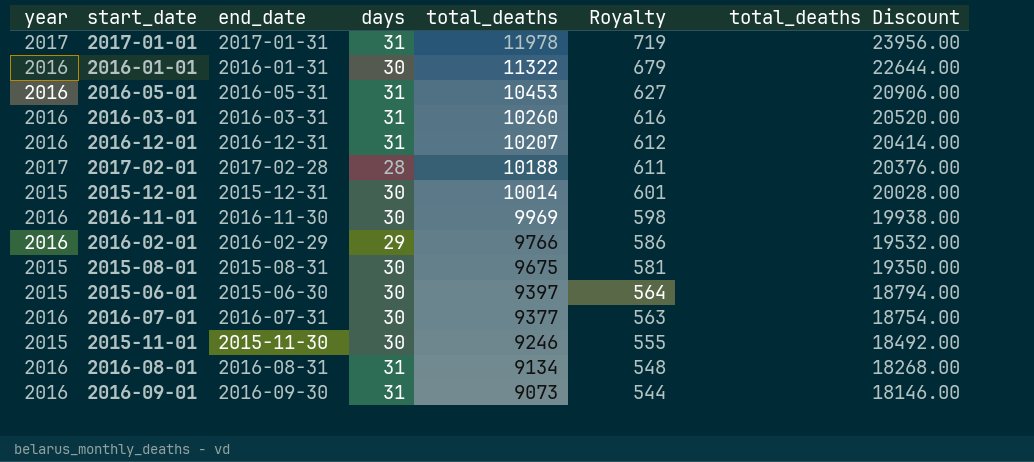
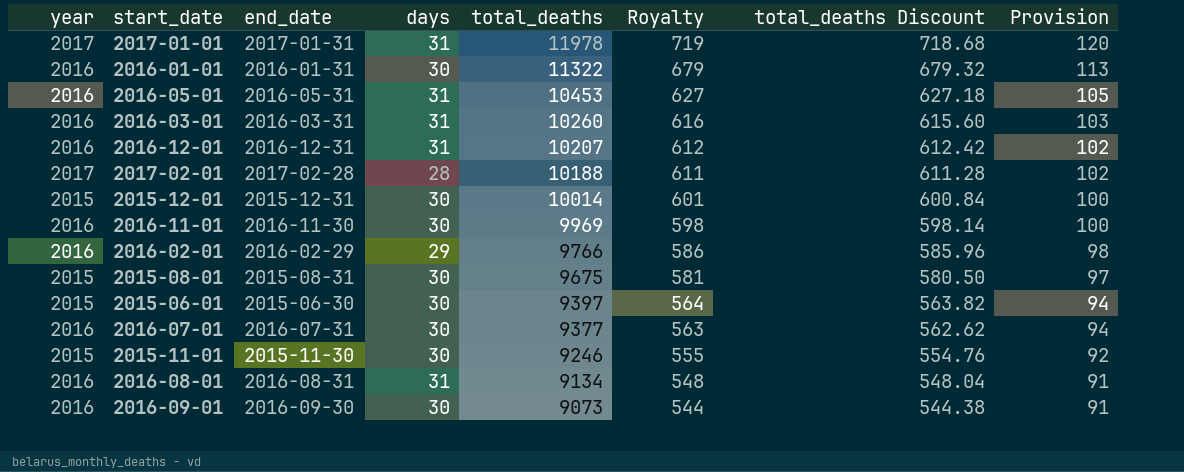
column total_deaths Discount | formula: [total_deaths] * 2 -> [total_deaths] * 0.06
column Provision | formula: none -> [total_deaths] * 0.01
2016-09-01 | days: 31 -> 30

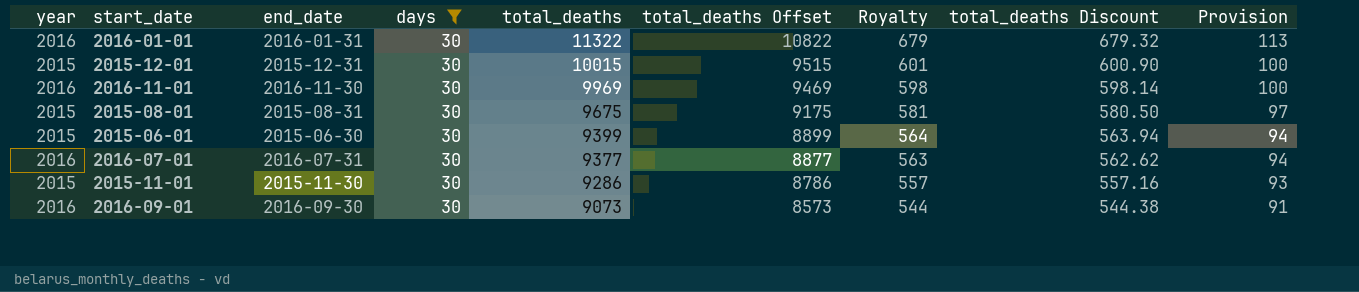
filter: none -> days = 30
column total_deaths Offset | formula: none -> [total_deaths] - 500
2015-12-01 | total_deaths: 10014 -> 10015
2015-12-01 | total_deaths Discount: 600.84 -> 600.90
2015-06-01 | total_deaths: 9397 -> 9399
2015-06-01 | total_deaths Discount: 563.82 -> 563.94
2015-11-01 | total_deaths: 9246 -> 9286
2015-11-01 | Royalty: 555 -> 557
2015-11-01 | total_deaths Discount: 554.76 -> 557.16
2015-11-01 | Provision: 92 -> 93

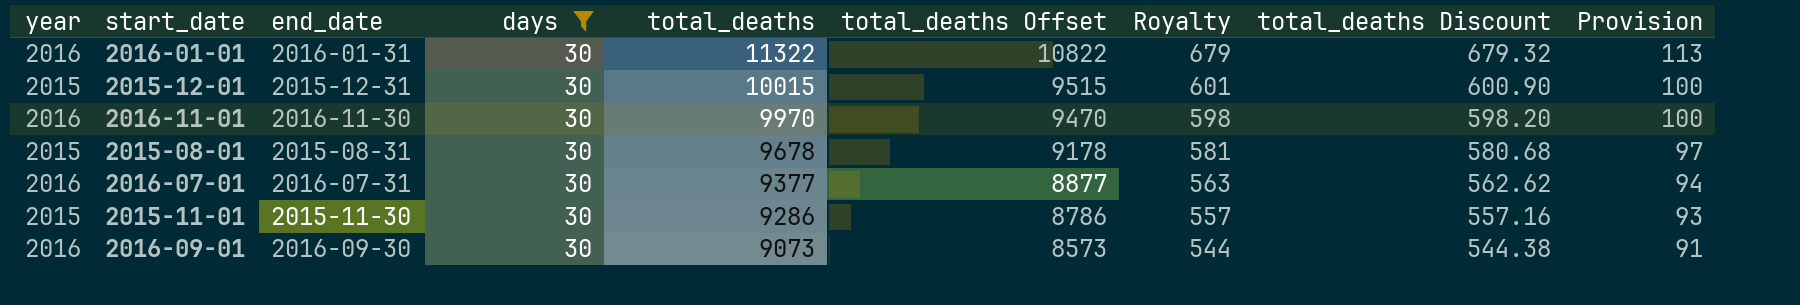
row 2015-06-01: 2015 | 2015-06-30 | 30 | 9399 | 8899 | 564 | 563.94 | 94 -> none
2016-11-01 | total_deaths: 9969 -> 9970
2016-11-01 | total_deaths Offset: 9469 -> 9470
2016-11-01 | total_deaths Discount: 598.14 -> 598.20
2015-08-01 | total_deaths: 9675 -> 9678
2015-08-01 | total_deaths Offset: 9175 -> 9178
2015-08-01 | total_deaths Discount: 580.50 -> 580.68

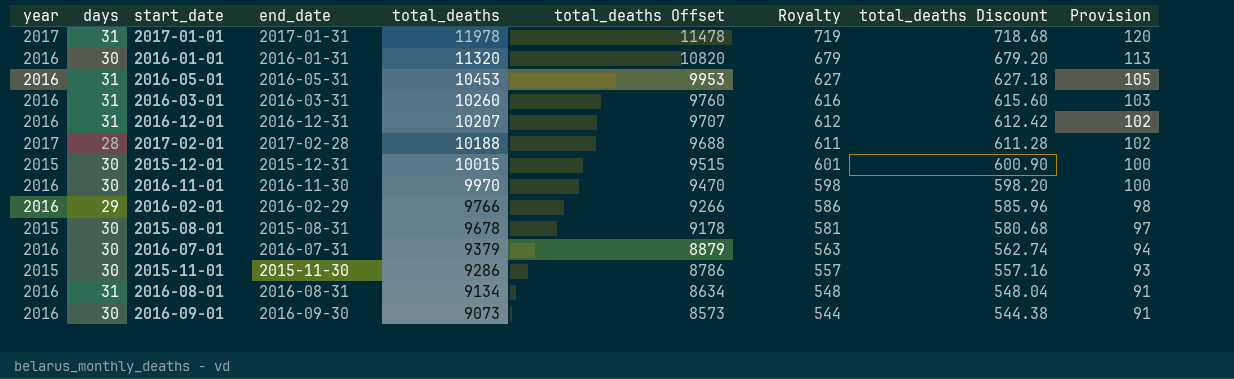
filter: days = 30 -> none
column days | position: 4 -> 2
2016-01-01 | total_deaths: 11322 -> 11320
2016-01-01 | total_deaths Offset: 10822 -> 10820
2016-01-01 | total_deaths Discount: 679.32 -> 679.20
2016-07-01 | total_deaths: 9377 -> 9379
2016-07-01 | total_deaths Offset: 8877 -> 8879
2016-07-01 | total_deaths Discount: 562.62 -> 562.74

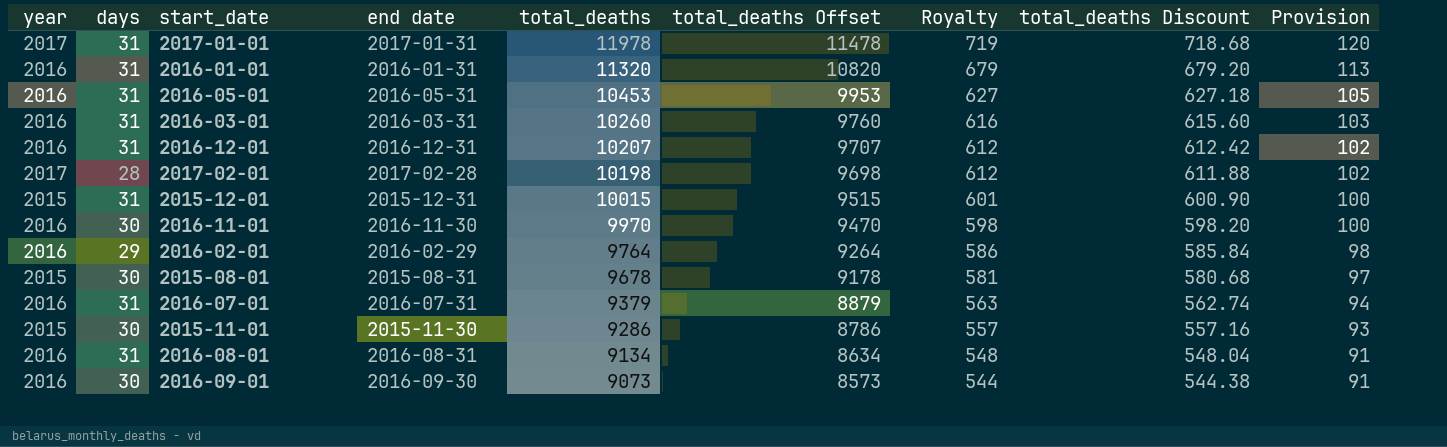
column name: end_date -> end date
2016-01-01 | days: 30 -> 31
2017-02-01 | total_deaths: 10188 -> 10198
2017-02-01 | total_deaths Offset: 9688 -> 9698
2017-02-01 | Royalty: 611 -> 612
2017-02-01 | total_deaths Discount: 611.28 -> 611.88
2015-12-01 | days: 30 -> 31
2016-02-01 | total_deaths: 9766 -> 9764
2016-02-01 | total_deaths Offset: 9266 -> 9264
2016-02-01 | total_deaths Discount: 585.96 -> 585.84
2016-07-01 | days: 30 -> 31

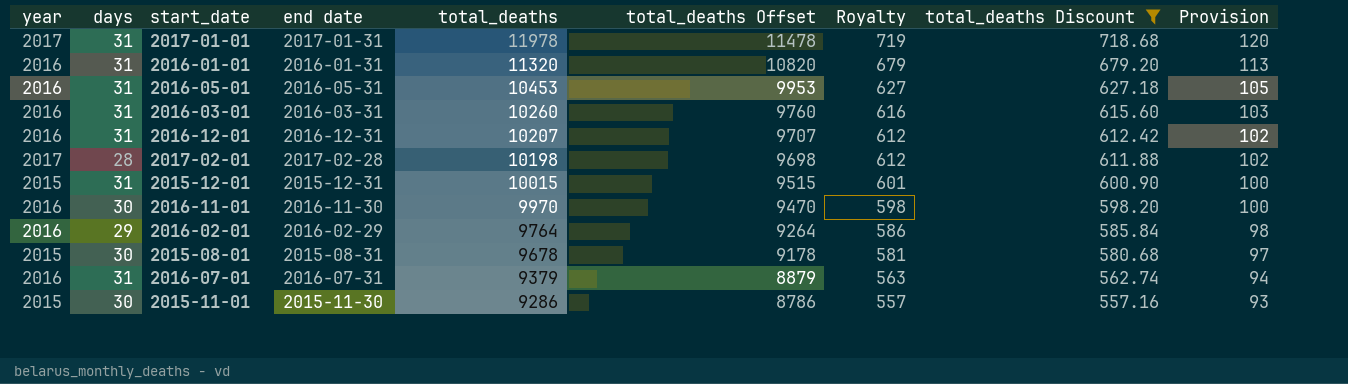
filter: none -> total_deaths Discount >= 557.16

